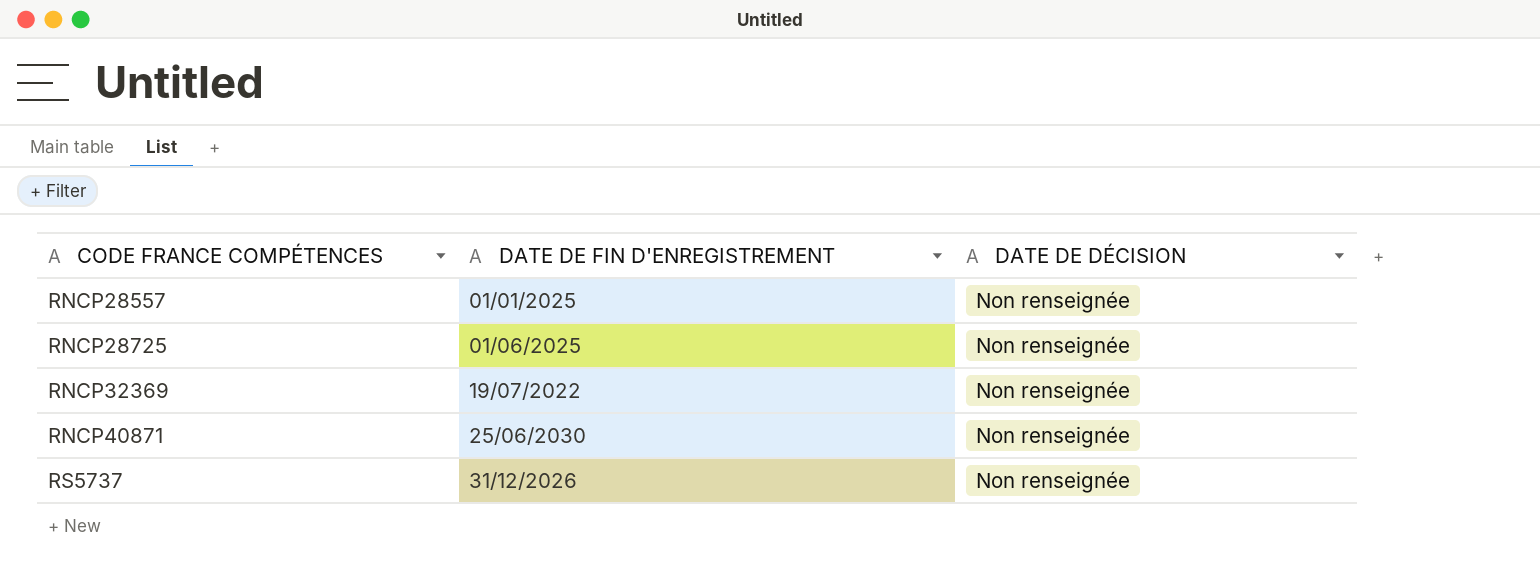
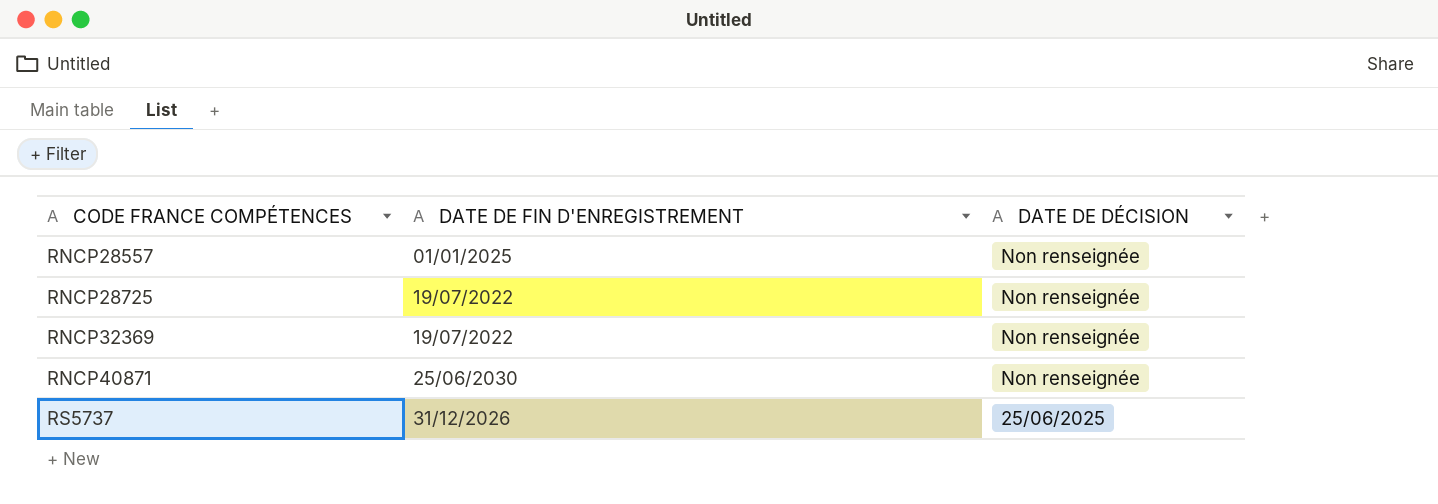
RNCP28725 | DATE DE FIN D'ENREGISTREMENT: 01/06/2025 -> 19/07/2022
RS5737 | DATE DE DÉCISION: Non renseignée -> 25/06/2025

